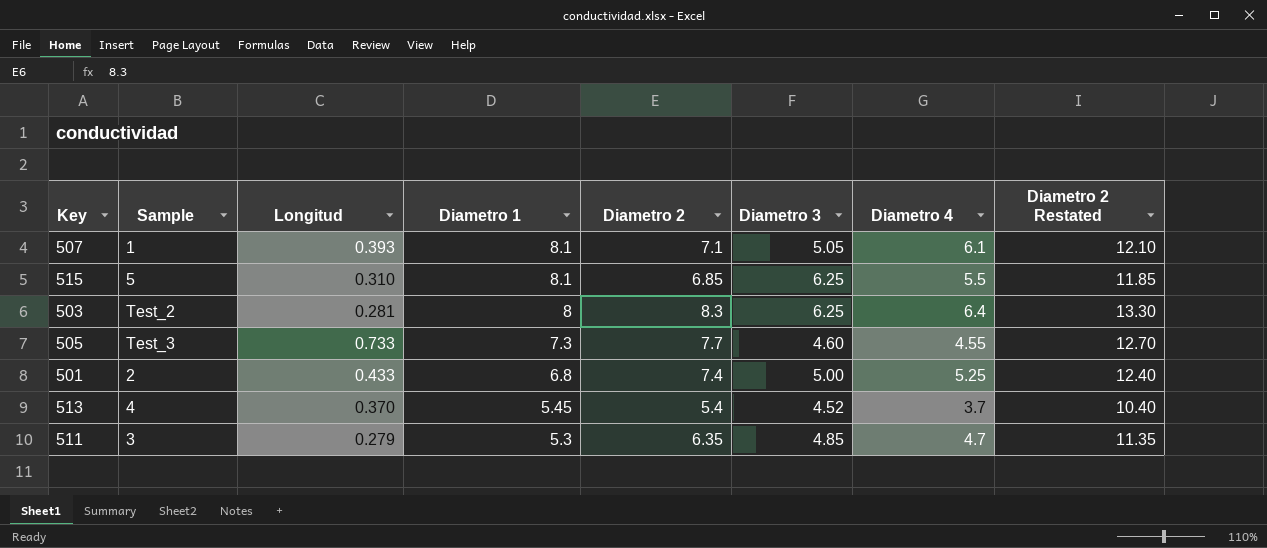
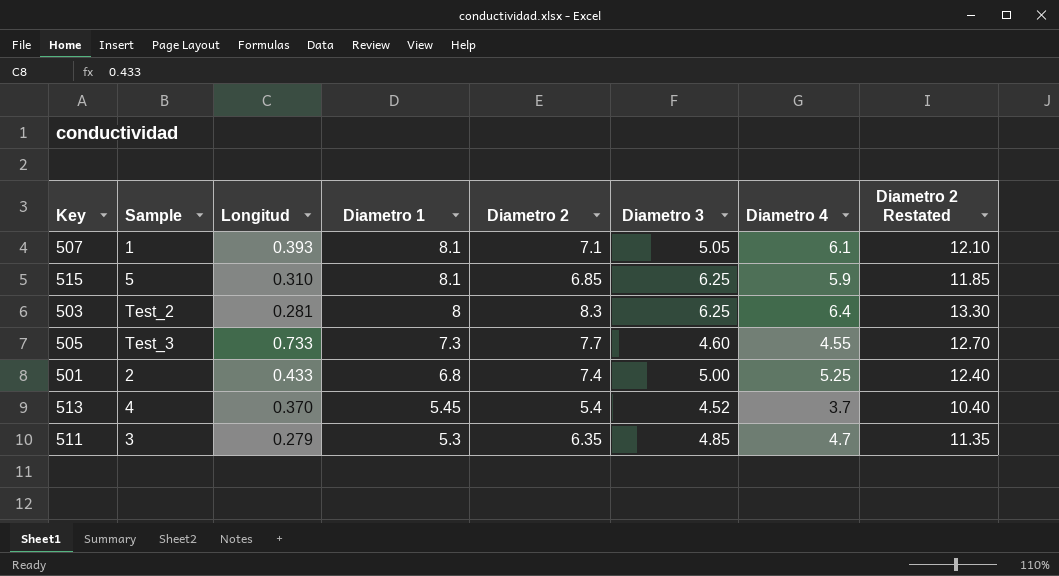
515 | Diametro 4: 5.5 -> 5.9

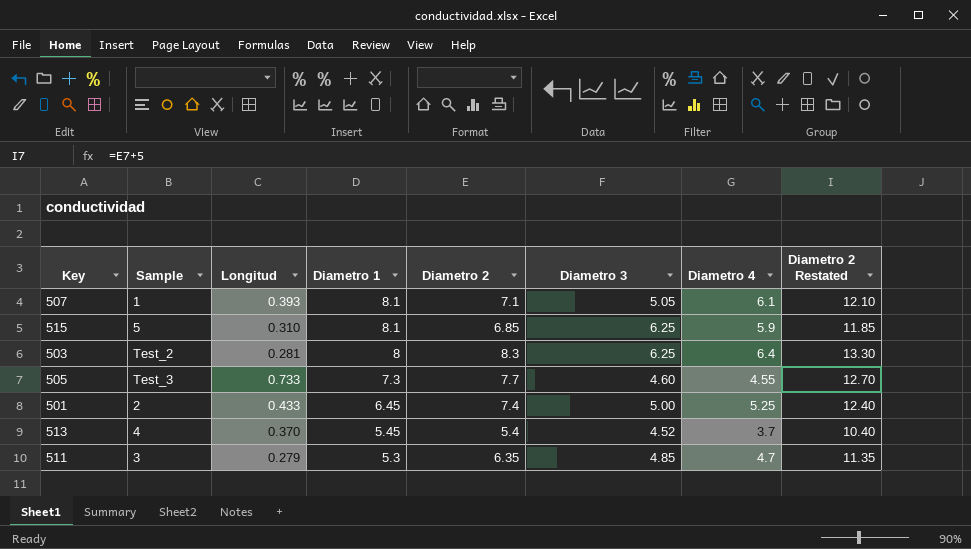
501 | Diametro 1: 6.8 -> 6.45

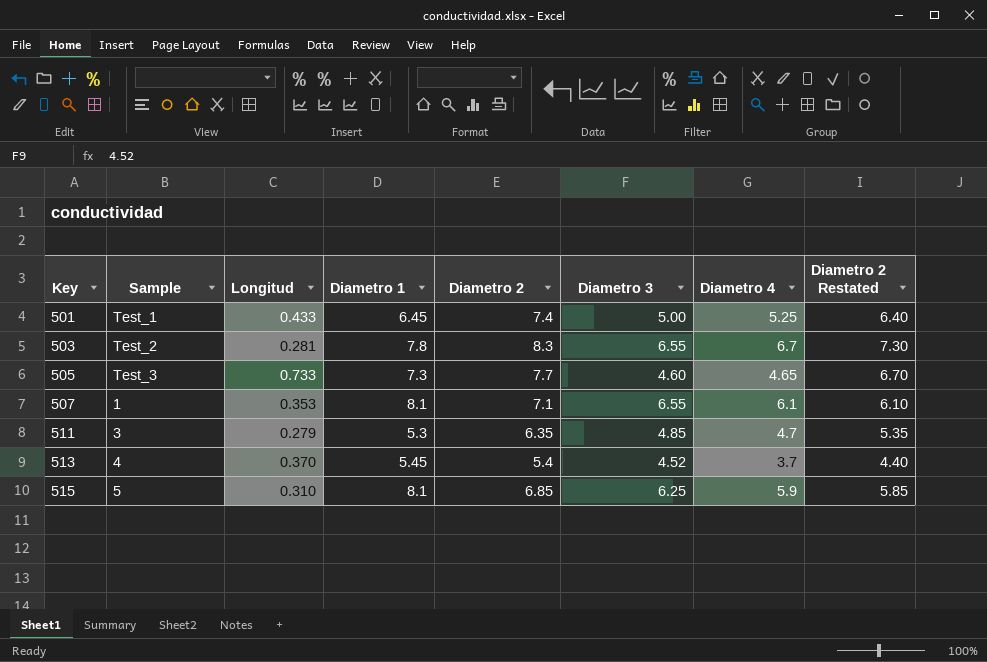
row order: Diametro 1 descending -> Key ascending
column Diametro 2 Restated | formula: [Diametro 2] + 5 -> [Diametro 2] - 1
501 | Sample: 2 -> Test_1
503 | Diametro 1: 8 -> 7.8
503 | Diametro 3: 6.25 -> 6.55
503 | Diametro 4: 6.4 -> 6.7
505 | Diametro 4: 4.55 -> 4.65
507 | Longitud: 0.393 -> 0.353
507 | Diametro 3: 5.05 -> 6.55

